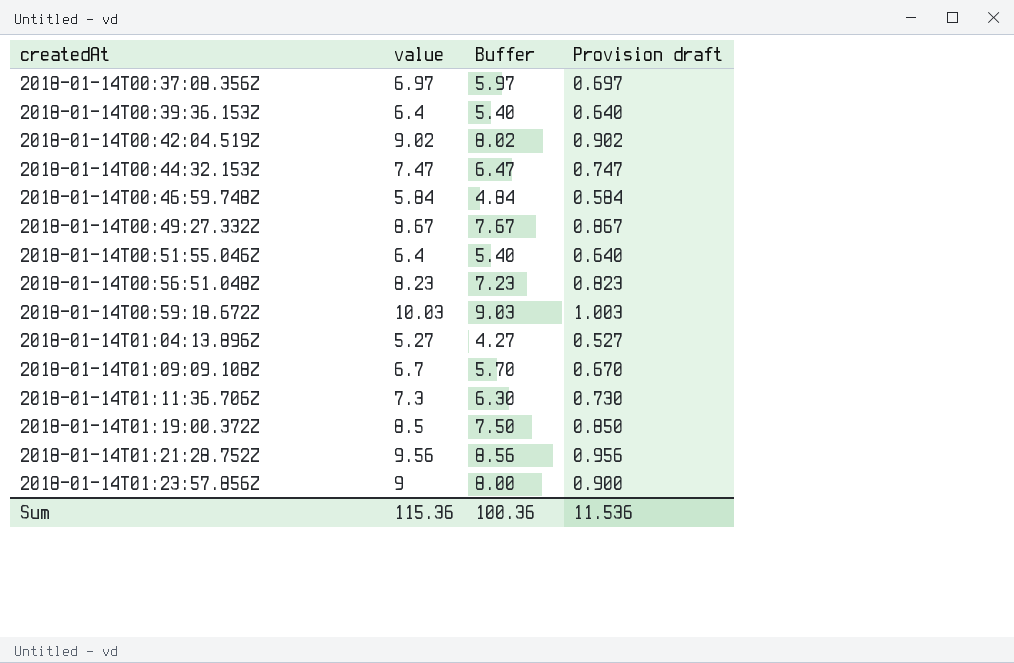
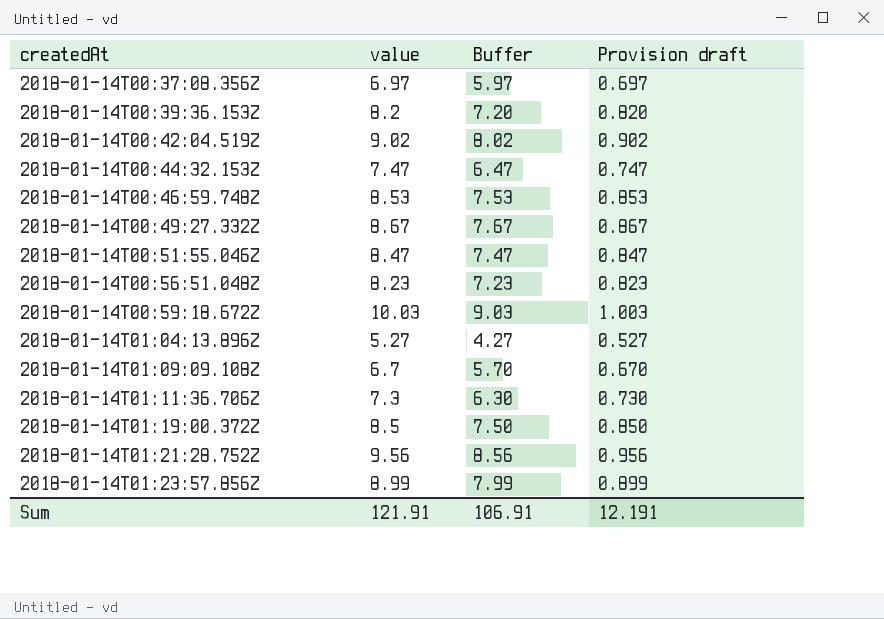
2018-01-14T00:39:36.153Z | value: 6.4 -> 8.2
2018-01-14T00:39:36.153Z | Buffer: 5.40 -> 7.20
2018-01-14T00:39:36.153Z | Provision draft: 0.640 -> 0.820
2018-01-14T00:46:59.748Z | value: 5.84 -> 8.53
2018-01-14T00:46:59.748Z | Buffer: 4.84 -> 7.53
2018-01-14T00:46:59.748Z | Provision draft: 0.584 -> 0.853
2018-01-14T00:51:55.046Z | value: 6.4 -> 8.47
2018-01-14T00:51:55.046Z | Buffer: 5.40 -> 7.47
2018-01-14T00:51:55.046Z | Provision draft: 0.640 -> 0.847
2018-01-14T01:23:57.856Z | value: 9 -> 8.99
2018-01-14T01:23:57.856Z | Buffer: 8.00 -> 7.99
2018-01-14T01:23:57.856Z | Provision draft: 0.900 -> 0.899
Sum | value: 115.36 -> 121.91
Sum | Buffer: 100.36 -> 106.91
Sum | Provision draft: 11.536 -> 12.191

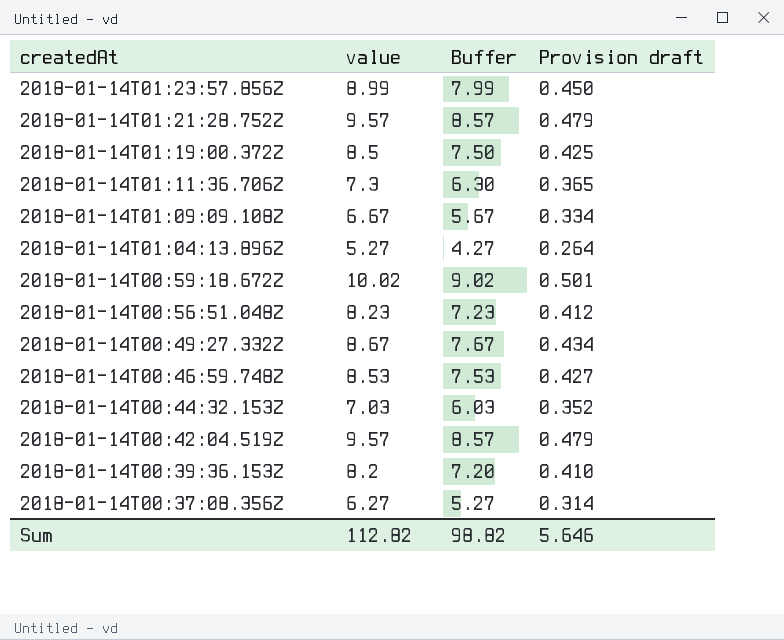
row order: createdAt ascending -> createdAt descending
column Provision draft | formula: [value] * 0.1 -> [value] * 0.05
row 2018-01-14T00:51:55.046Z: 8.47 | 7.47 | 0.847 -> none
2018-01-14T01:21:28.752Z | value: 9.56 -> 9.57
2018-01-14T01:21:28.752Z | Buffer: 8.56 -> 8.57
2018-01-14T01:09:09.108Z | value: 6.7 -> 6.67
2018-01-14T01:09:09.108Z | Buffer: 5.70 -> 5.67
2018-01-14T00:59:18.672Z | value: 10.03 -> 10.02
2018-01-14T00:59:18.672Z | Buffer: 9.03 -> 9.02
2018-01-14T00:44:32.153Z | value: 7.47 -> 7.03
2018-01-14T00:44:32.153Z | Buffer: 6.47 -> 6.03
2018-01-14T00:42:04.519Z | value: 9.02 -> 9.57
2018-01-14T00:42:04.519Z | Buffer: 8.02 -> 8.57
2018-01-14T00:37:08.356Z | value: 6.97 -> 6.27
2018-01-14T00:37:08.356Z | Buffer: 5.97 -> 5.27
Sum | value: 121.91 -> 112.82
Sum | Buffer: 106.91 -> 98.82
Sum | Provision draft: 12.191 -> 5.646

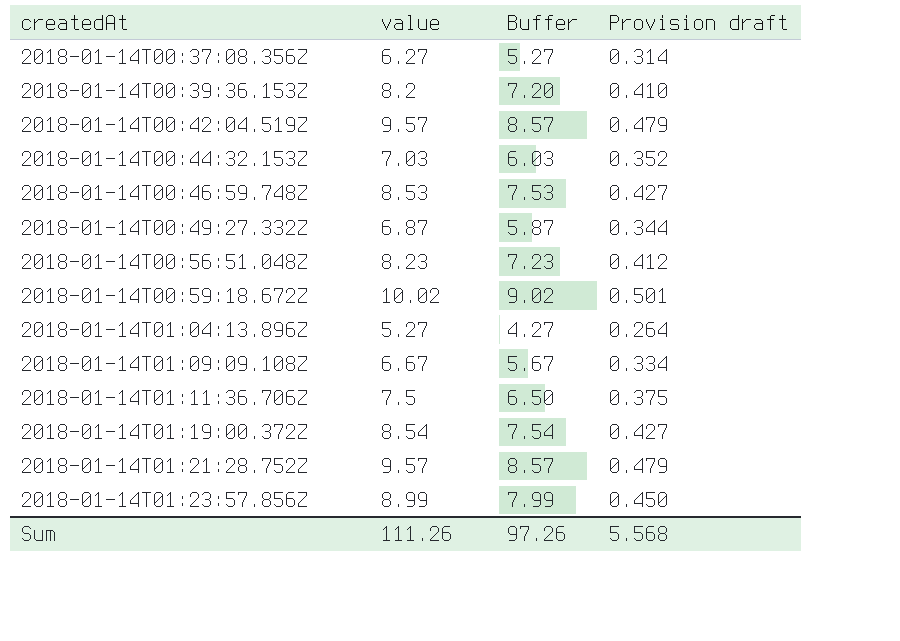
row order: createdAt descending -> createdAt ascending
2018-01-14T00:49:27.332Z | value: 8.67 -> 6.87
2018-01-14T00:49:27.332Z | Buffer: 7.67 -> 5.87
2018-01-14T00:49:27.332Z | Provision draft: 0.434 -> 0.344
2018-01-14T01:11:36.706Z | value: 7.3 -> 7.5
2018-01-14T01:11:36.706Z | Buffer: 6.30 -> 6.50
2018-01-14T01:11:36.706Z | Provision draft: 0.365 -> 0.375
2018-01-14T01:19:00.372Z | value: 8.5 -> 8.54
2018-01-14T01:19:00.372Z | Buffer: 7.50 -> 7.54
2018-01-14T01:19:00.372Z | Provision draft: 0.425 -> 0.427
Sum | value: 112.82 -> 111.26
Sum | Buffer: 98.82 -> 97.26
Sum | Provision draft: 5.646 -> 5.568

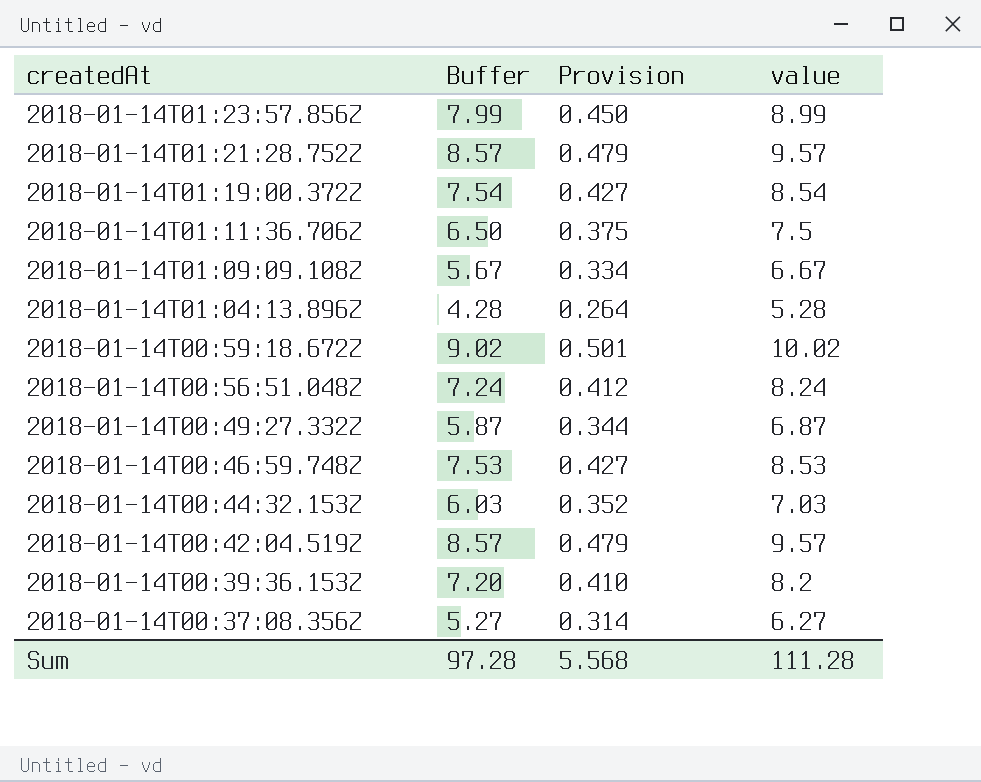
row order: createdAt ascending -> createdAt descending
column name: Provision draft -> Provision
column value | position: 2 -> 4
2018-01-14T01:04:13.896Z | Buffer: 4.27 -> 4.28
2018-01-14T01:04:13.896Z | value: 5.27 -> 5.28
2018-01-14T00:56:51.048Z | Buffer: 7.23 -> 7.24
2018-01-14T00:56:51.048Z | value: 8.23 -> 8.24
Sum | Buffer: 97.26 -> 97.28
Sum | value: 111.26 -> 111.28

